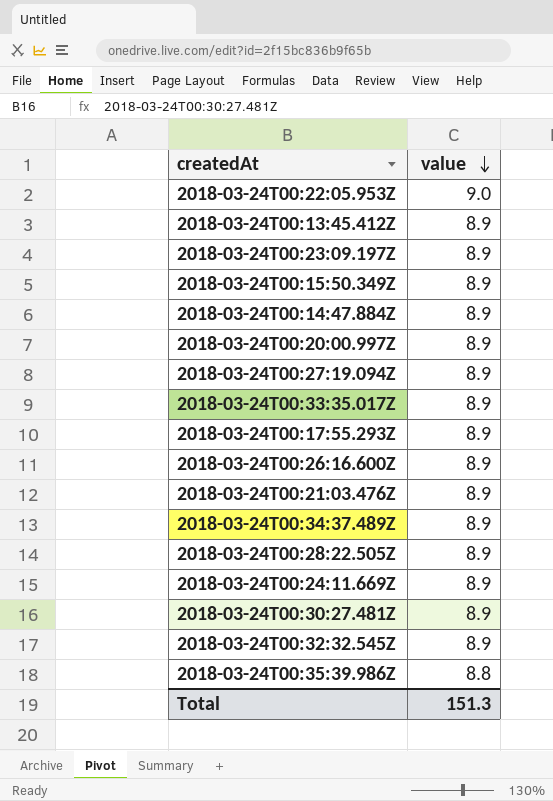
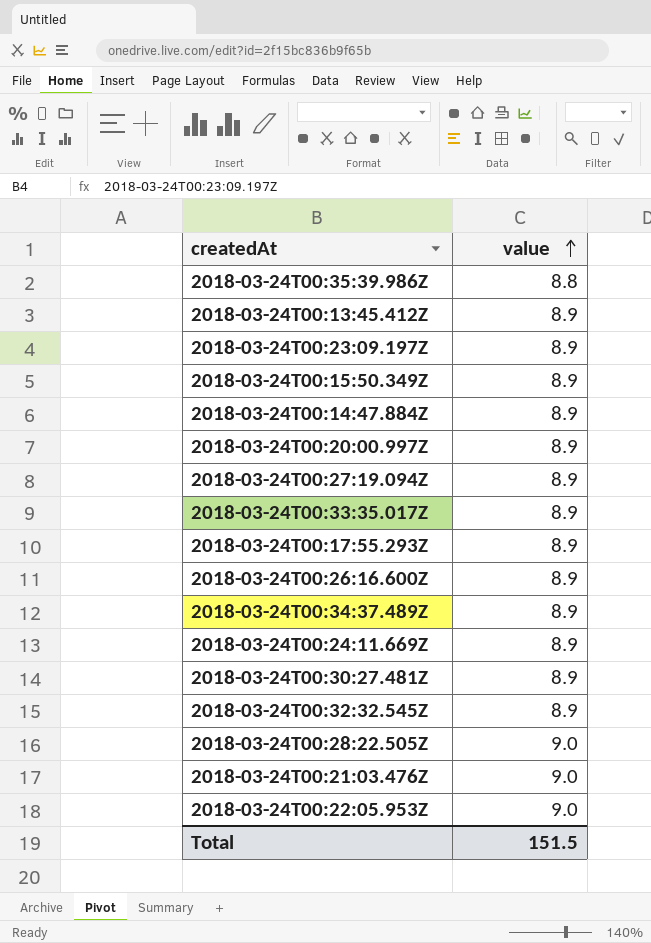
row order: value descending -> value ascending
2018-03-24T00:28:22.505Z | value: 8.9 -> 9.0
2018-03-24T00:21:03.476Z | value: 8.9 -> 9.0
Total | value: 151.3 -> 151.5

